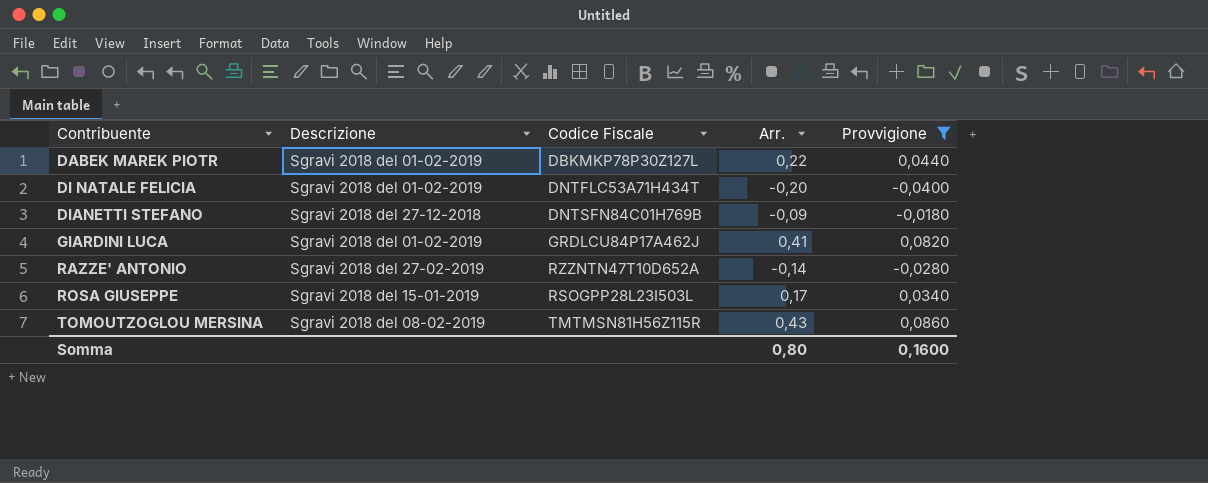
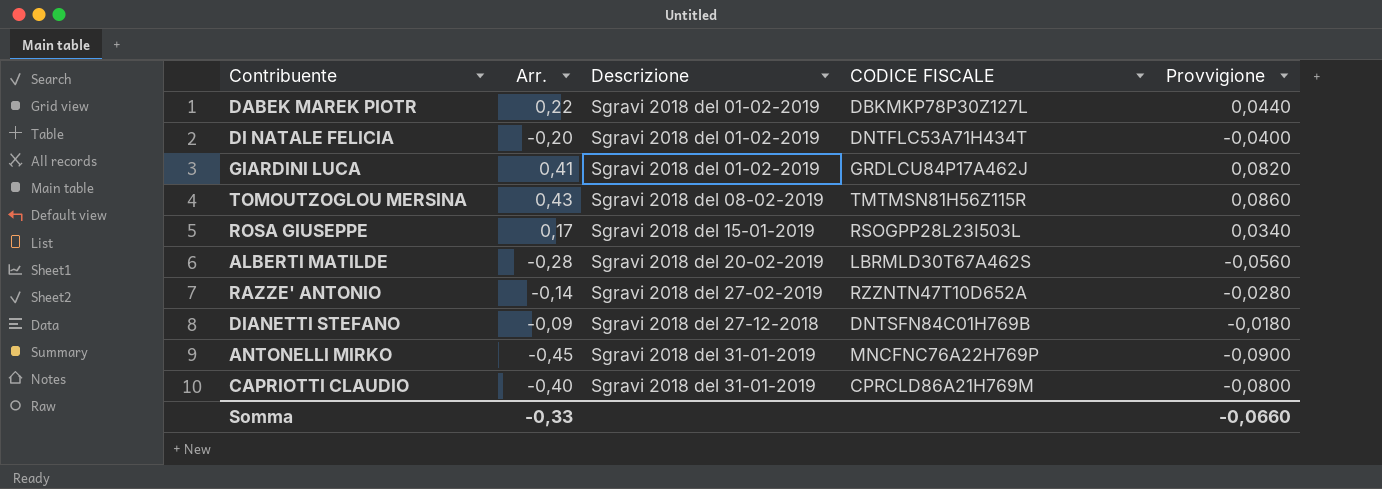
filter: Provvigione >= -0,0400 -> none
row order: Contribuente ascending -> Descrizione ascending
column Arr. | position: 4 -> 2
column name: Codice Fiscale -> CODICE FISCALE
Somma | Arr.: 0,80 -> -0,33
Somma | Provvigione: 0,1600 -> -0,0660

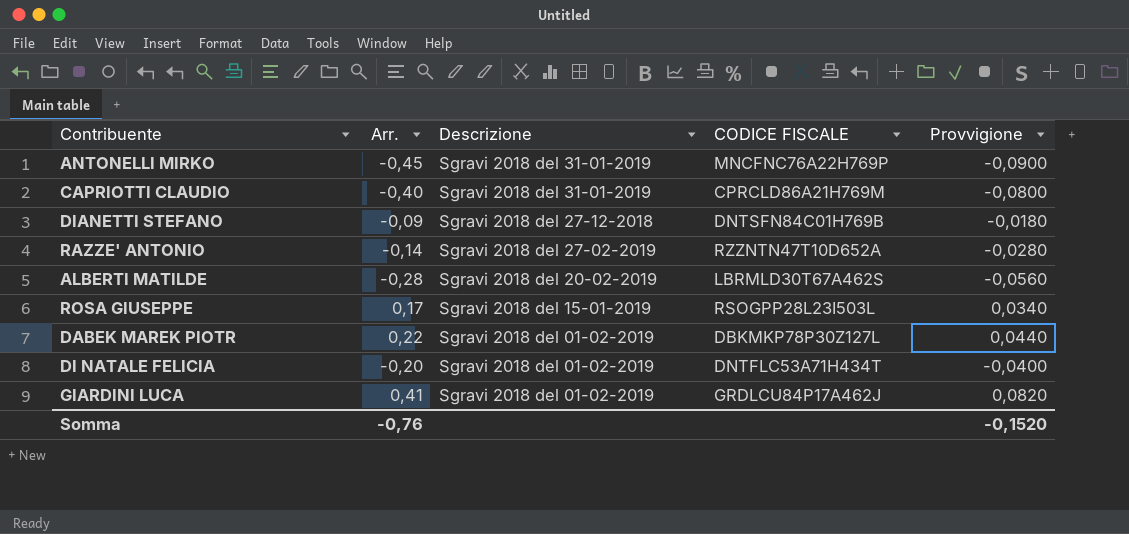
row order: Descrizione ascending -> Descrizione descending
row TOMOUTZOGLOU MERSINA: 0,43 | Sgravi 2018 del 08-02-2019 | TMTMSN81H56Z115R | 0,0860 -> none
Somma | Arr.: -0,33 -> -0,76
Somma | Provvigione: -0,0660 -> -0,1520

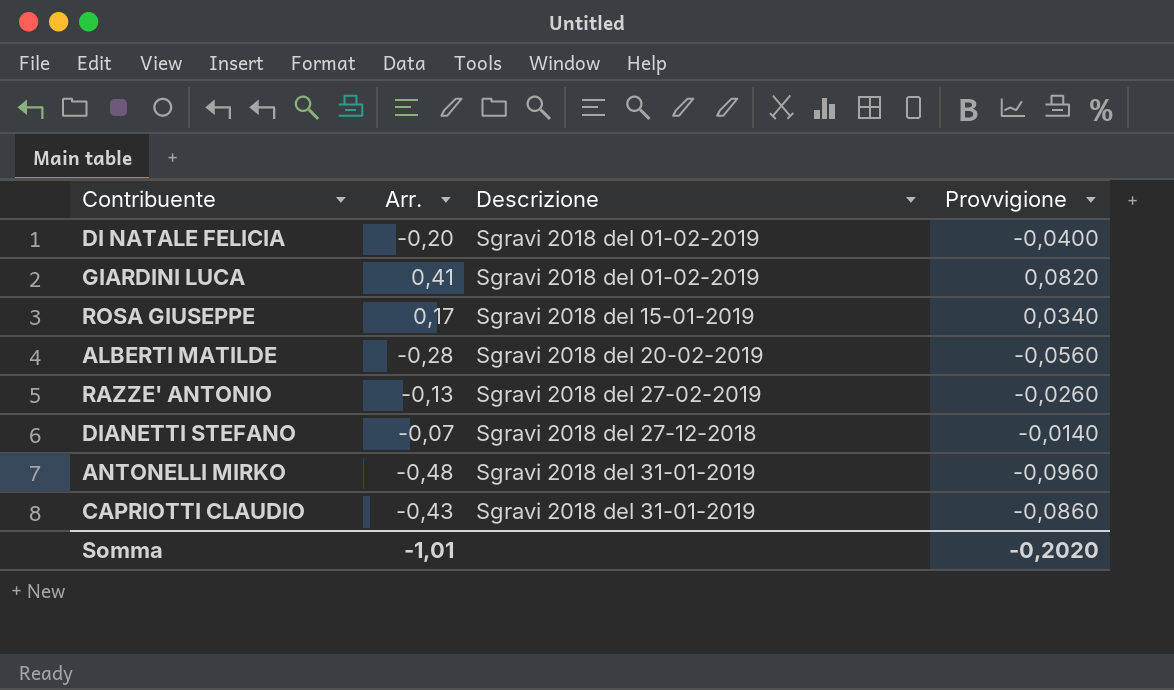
row order: Descrizione descending -> Descrizione ascending
column CODICE FISCALE | position: 4 -> none
row DABEK MAREK PIOTR: 0,22 | Sgravi 2018 del 01-02-2019 | DBKMKP78P30Z127L | 0,0440 -> none
RAZZE' ANTONIO | Arr.: -0,14 -> -0,13
RAZZE' ANTONIO | Provvigione: -0,0280 -> -0,0260
DIANETTI STEFANO | Arr.: -0,09 -> -0,07
DIANETTI STEFANO | Provvigione: -0,0180 -> -0,0140
ANTONELLI MIRKO | Arr.: -0,45 -> -0,48
ANTONELLI MIRKO | Provvigione: -0,0900 -> -0,0960
CAPRIOTTI CLAUDIO | Arr.: -0,40 -> -0,43
CAPRIOTTI CLAUDIO | Provvigione: -0,0800 -> -0,0860
Somma | Arr.: -0,76 -> -1,01
Somma | Provvigione: -0,1520 -> -0,2020

